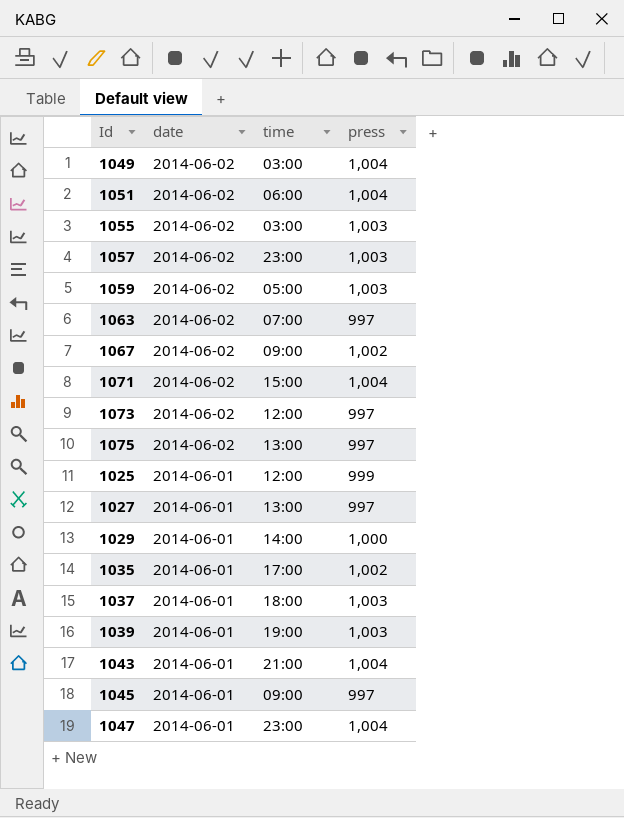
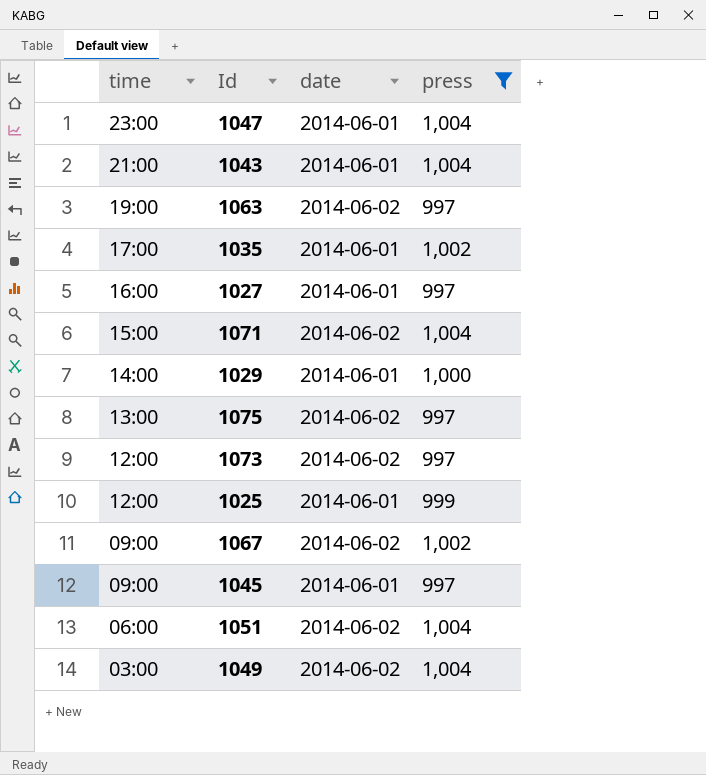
filter: none -> press != 1,003
row order: date descending -> time descending
column time | position: 3 -> 1
1063 | time: 07:00 -> 19:00
1027 | time: 13:00 -> 16:00

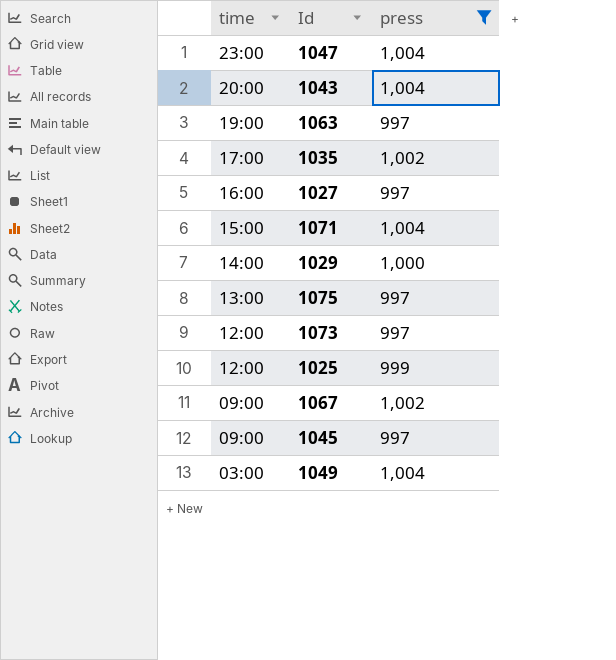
column date | position: 3 -> none
row 1051: 06:00 | 2014-06-02 | 1,004 -> none
1043 | time: 21:00 -> 20:00

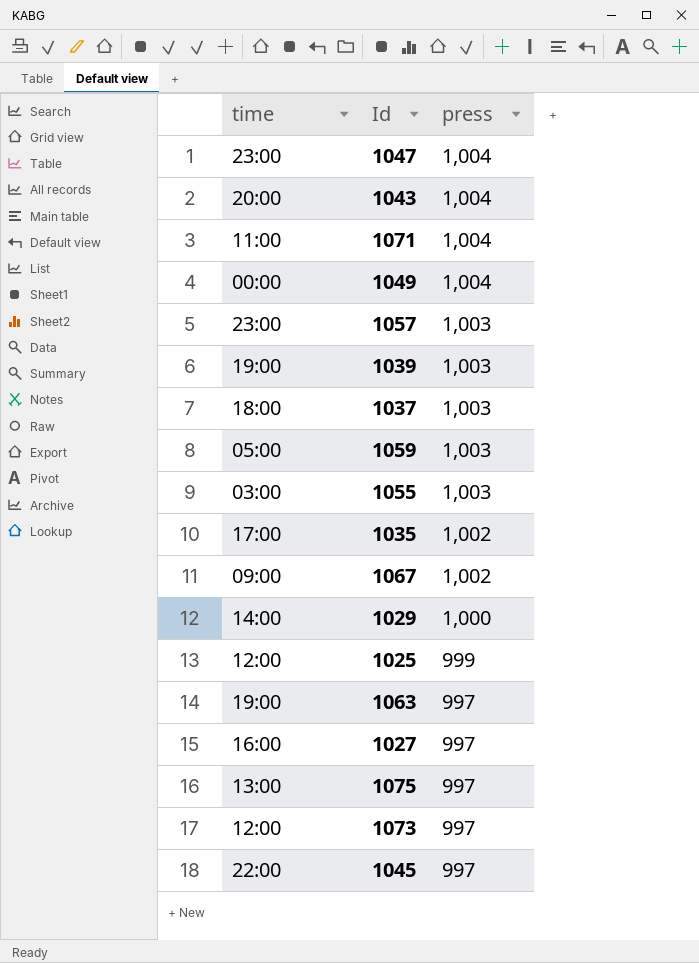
filter: press != 1,003 -> none
row order: time descending -> press descending
1071 | time: 15:00 -> 11:00
1049 | time: 03:00 -> 00:00
1045 | time: 09:00 -> 22:00

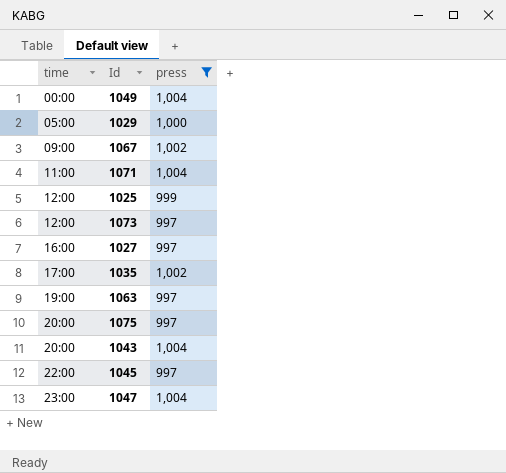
filter: none -> press != 1,003
row order: press descending -> time ascending
1029 | time: 14:00 -> 05:00
1075 | time: 13:00 -> 20:00

